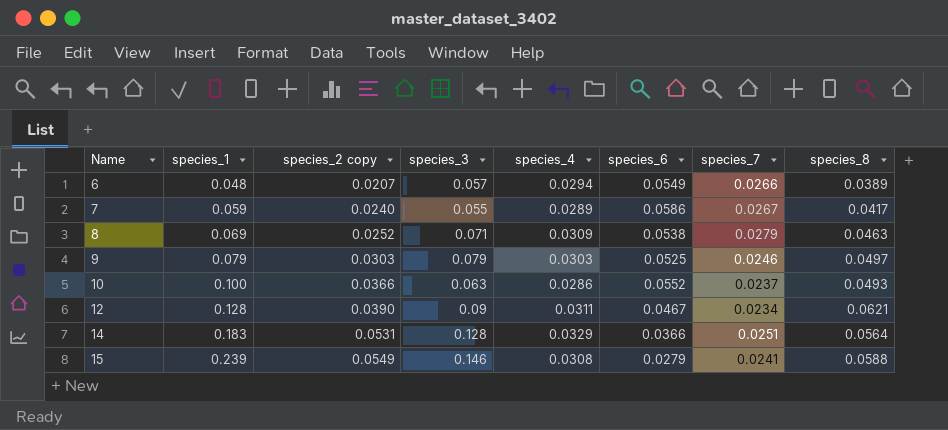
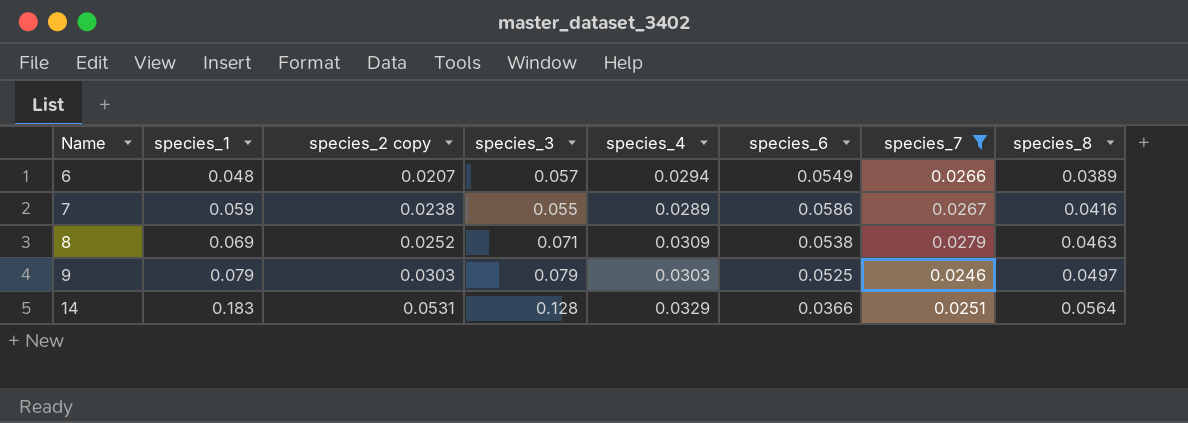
filter: none -> species_7 >= 0.0246
7 | species_2 copy: 0.0240 -> 0.0238
7 | species_8: 0.0417 -> 0.0416

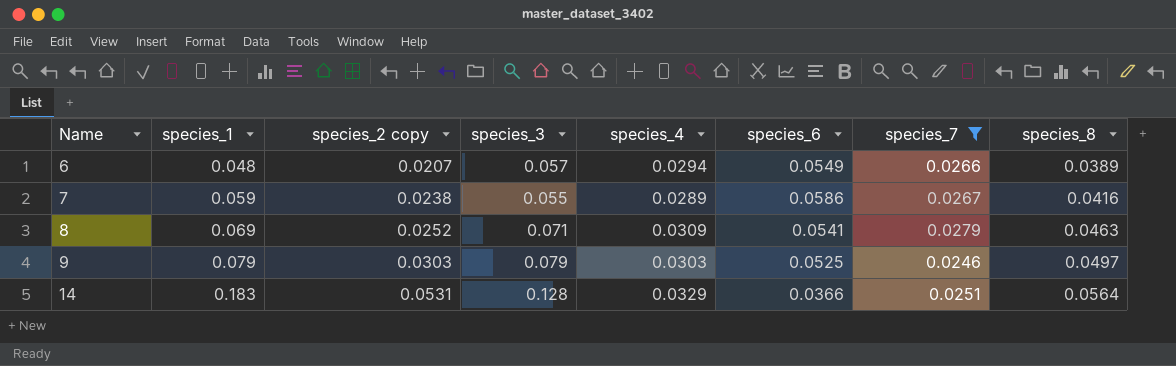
8 | species_6: 0.0538 -> 0.0541

